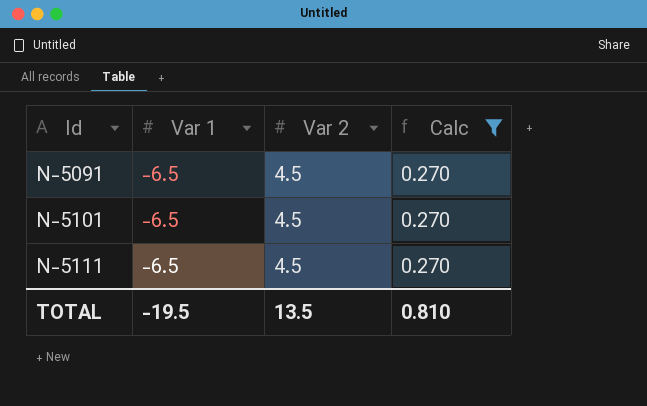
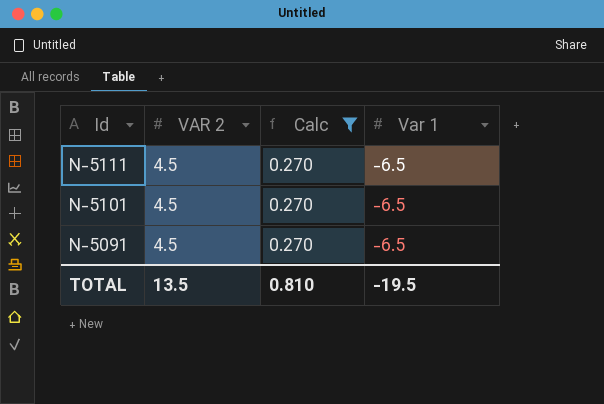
row order: Id ascending -> Id descending
column name: Var 2 -> VAR 2
column Var 1 | position: 2 -> 4

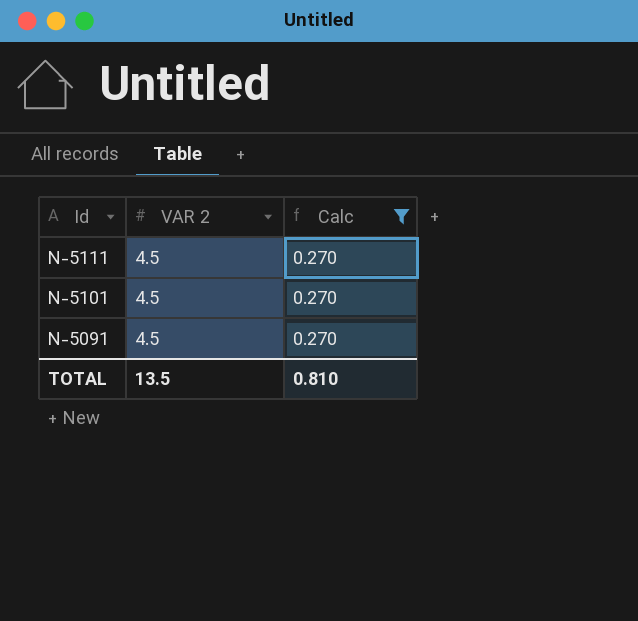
column Var 1 | position: 4 -> none

